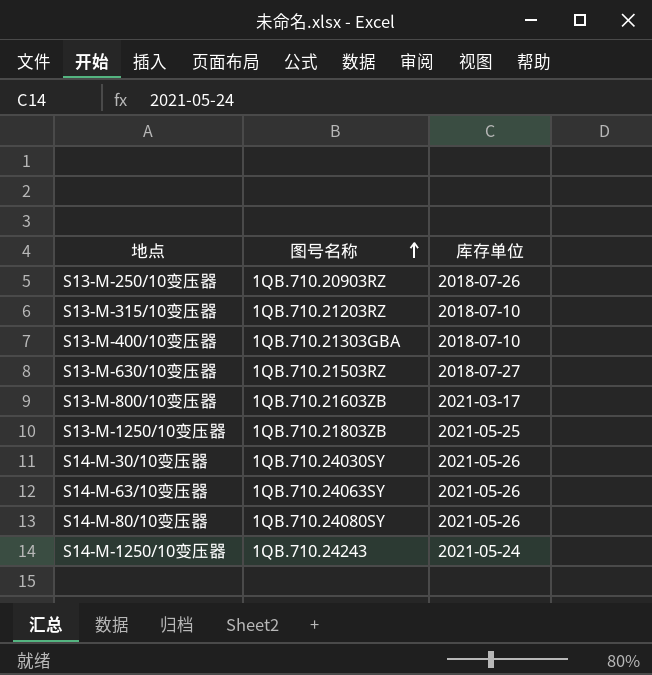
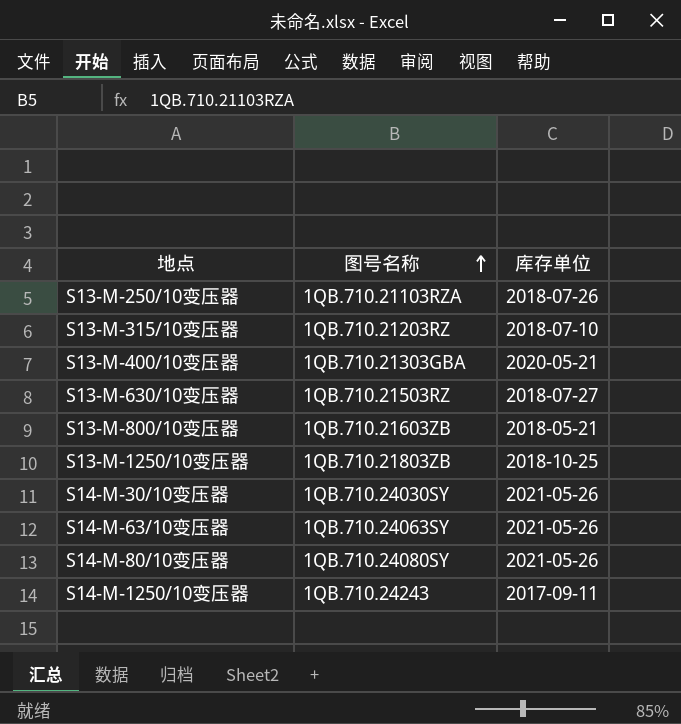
S13-M-250/10变压器 | 图号名称: 1QB.710.20903RZ -> 1QB.710.21103RZA
S13-M-400/10变压器 | 库存单位: 2018-07-10 -> 2020-05-21
S13-M-800/10变压器 | 库存单位: 2021-03-17 -> 2018-05-21
S13-M-1250/10变压器 | 库存单位: 2021-05-25 -> 2018-10-25
S14-M-1250/10变压器 | 库存单位: 2021-05-24 -> 2017-09-11

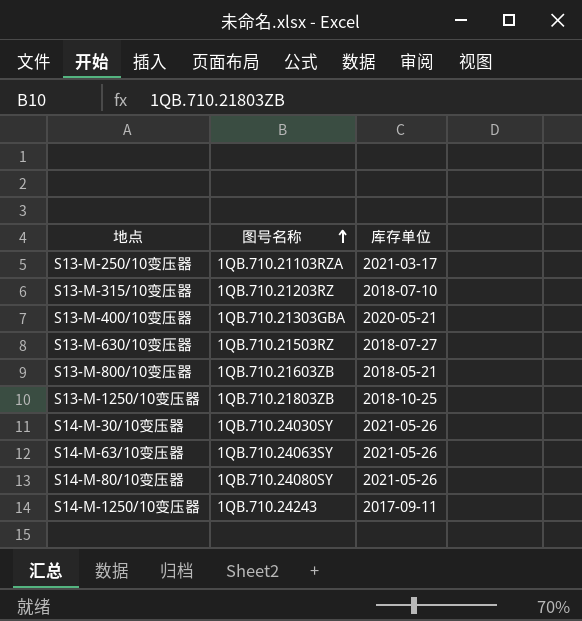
S13-M-250/10变压器 | 库存单位: 2018-07-26 -> 2021-03-17

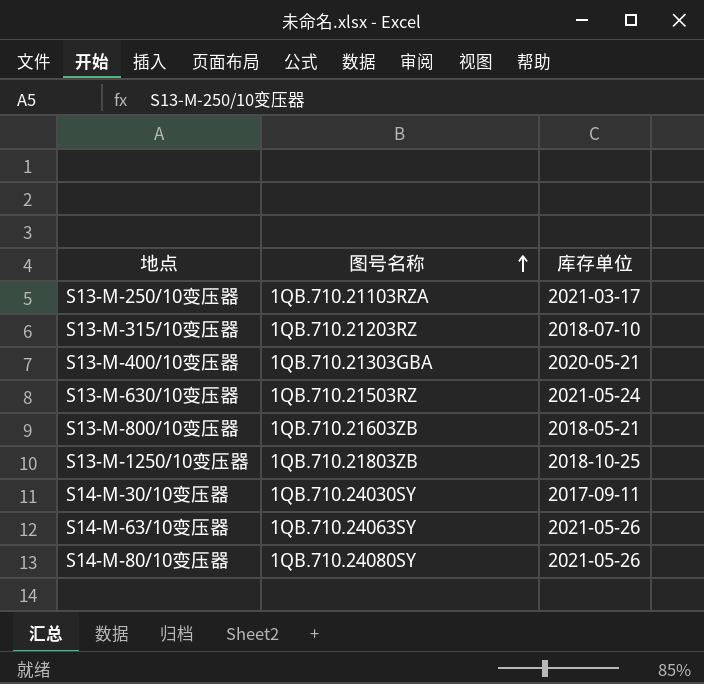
row S14-M-1250/10变压器: 1QB.710.24243 | 2017-09-11 -> none
S13-M-630/10变压器 | 库存单位: 2018-07-27 -> 2021-05-24
S14-M-30/10变压器 | 库存单位: 2021-05-26 -> 2017-09-11

